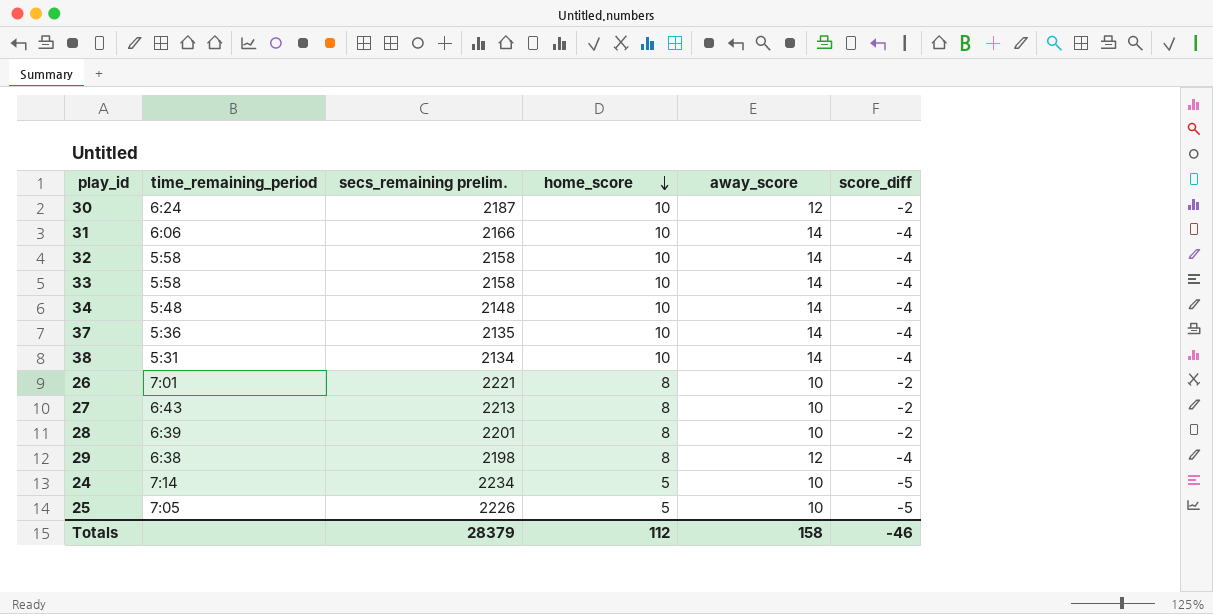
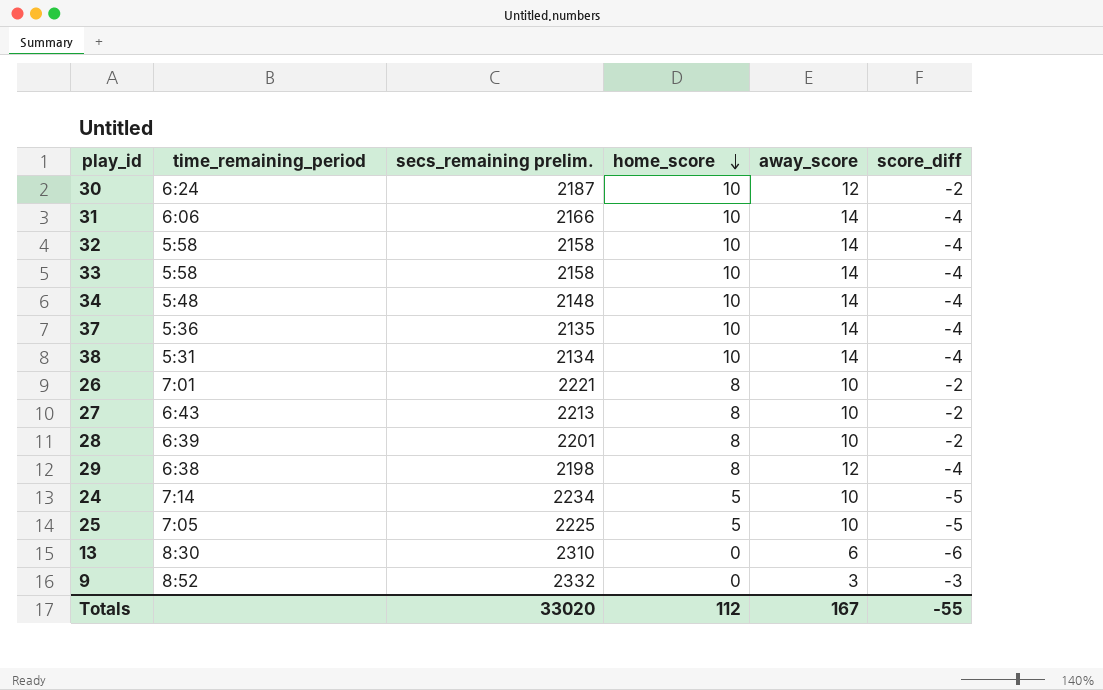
25 | secs_remaining prelim.: 2226 -> 2225
row 13: none -> 8:30 | 2310 | 0 | 6 | -6
row 9: none -> 8:52 | 2332 | 0 | 3 | -3
Totals | secs_remaining prelim.: 28379 -> 33020
Totals | away_score: 158 -> 167
Totals | score_diff: -46 -> -55

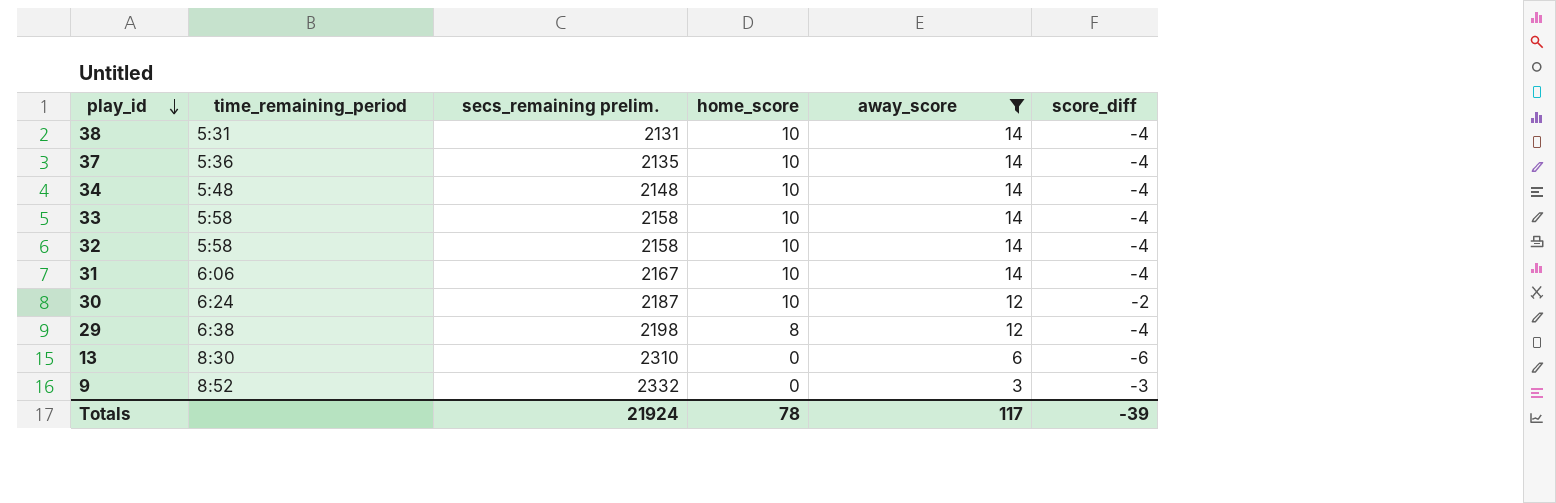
filter: none -> away_score != 10
row order: home_score descending -> play_id descending
38 | secs_remaining prelim.: 2134 -> 2131
31 | secs_remaining prelim.: 2166 -> 2167
Totals | secs_remaining prelim.: 33020 -> 21924
Totals | home_score: 112 -> 78
Totals | away_score: 167 -> 117
Totals | score_diff: -55 -> -39

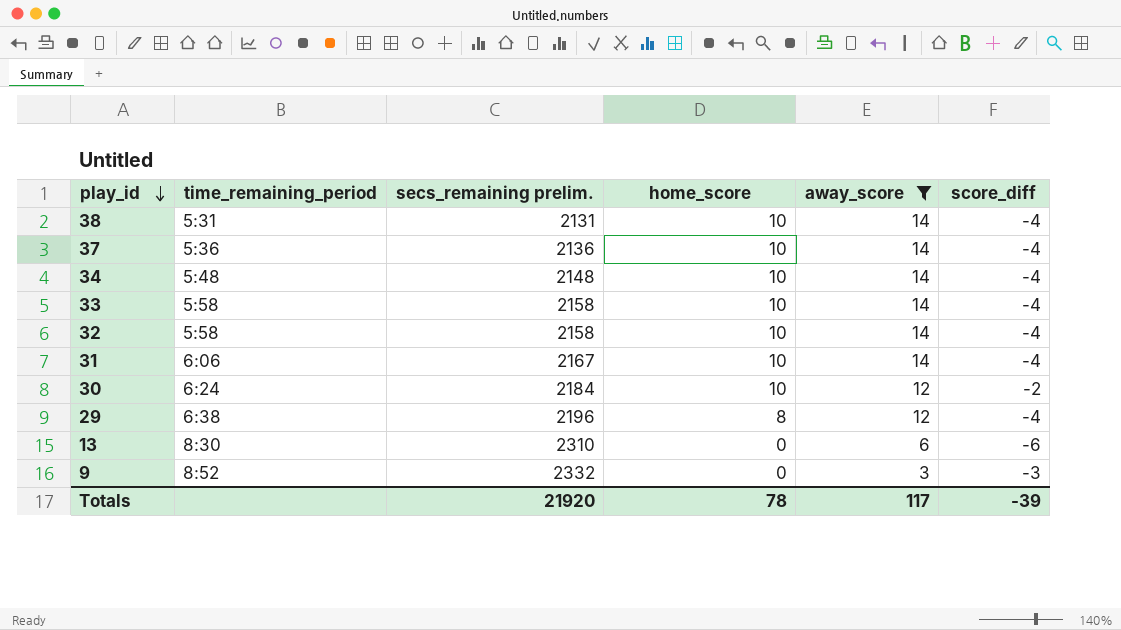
37 | secs_remaining prelim.: 2135 -> 2136
30 | secs_remaining prelim.: 2187 -> 2184
29 | secs_remaining prelim.: 2198 -> 2196
Totals | secs_remaining prelim.: 21924 -> 21920

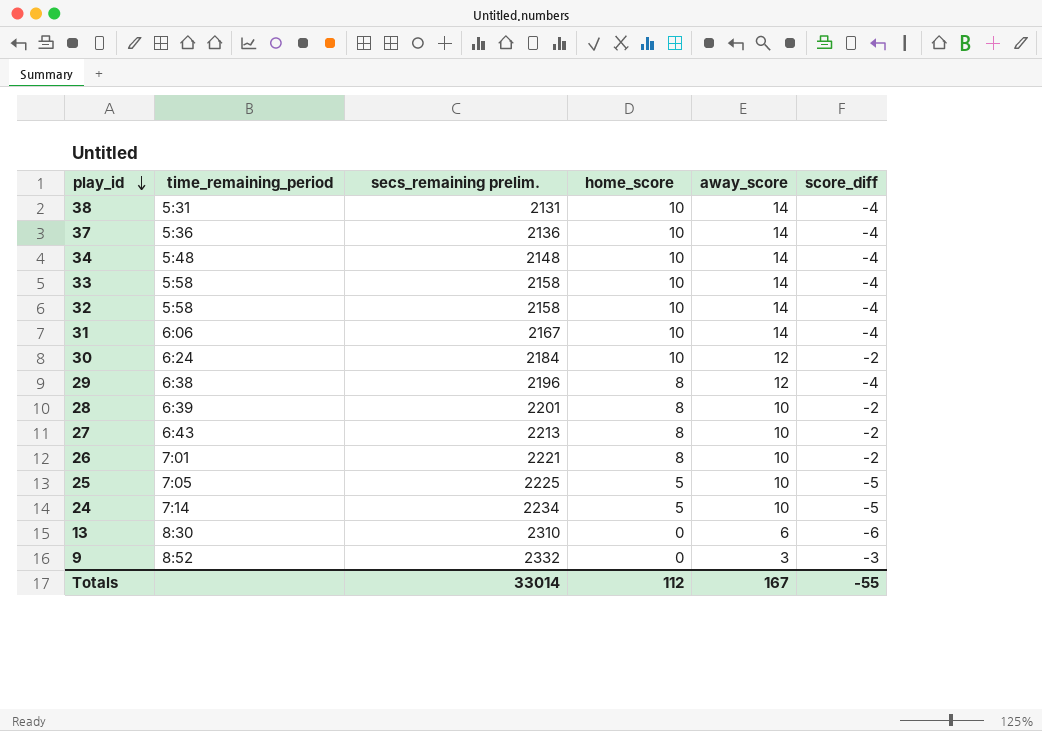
filter: away_score != 10 -> none
Totals | secs_remaining prelim.: 21920 -> 33014
Totals | home_score: 78 -> 112
Totals | away_score: 117 -> 167
Totals | score_diff: -39 -> -55

